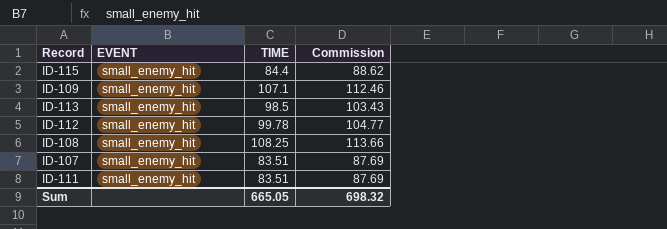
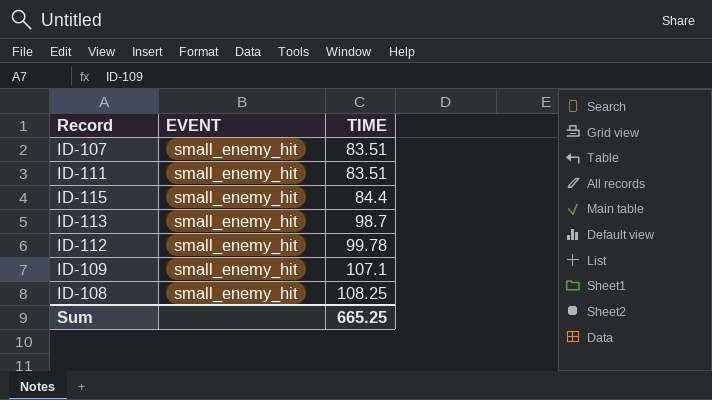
row order: none -> TIME ascending
column Commission | formula: [TIME] * 1.05 -> none
ID-113 | TIME: 98.5 -> 98.7
Sum | TIME: 665.05 -> 665.25

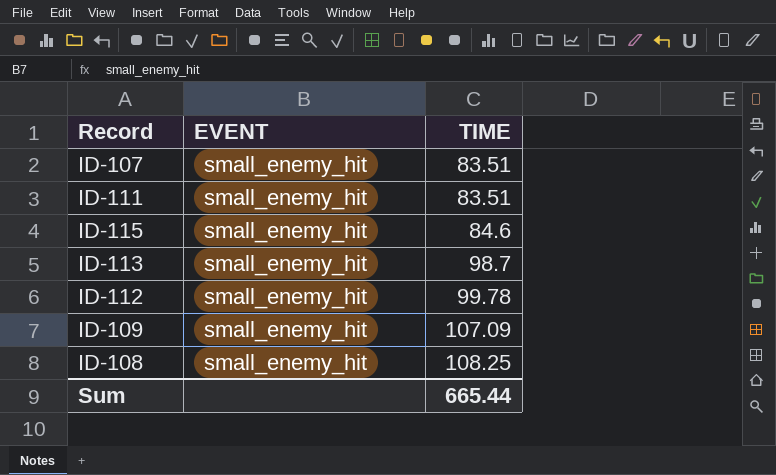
ID-115 | TIME: 84.4 -> 84.6
ID-109 | TIME: 107.1 -> 107.09
Sum | TIME: 665.25 -> 665.44

